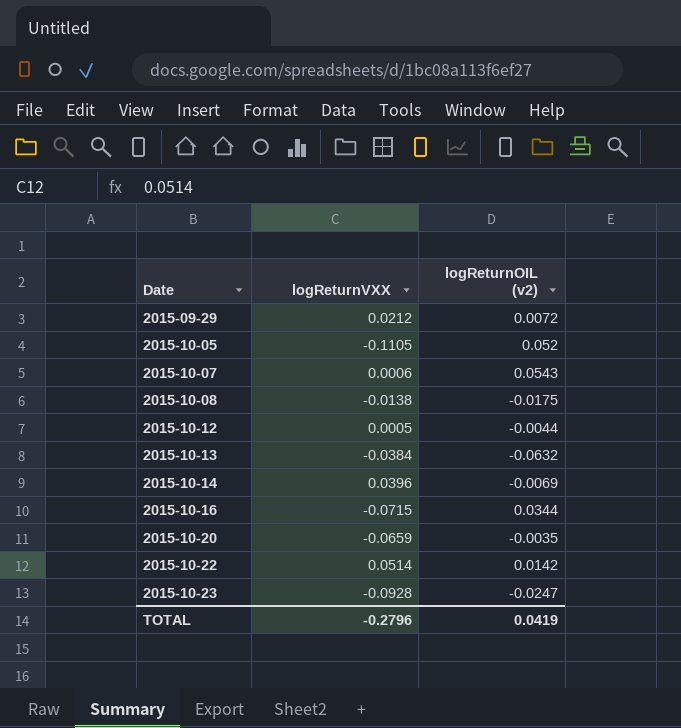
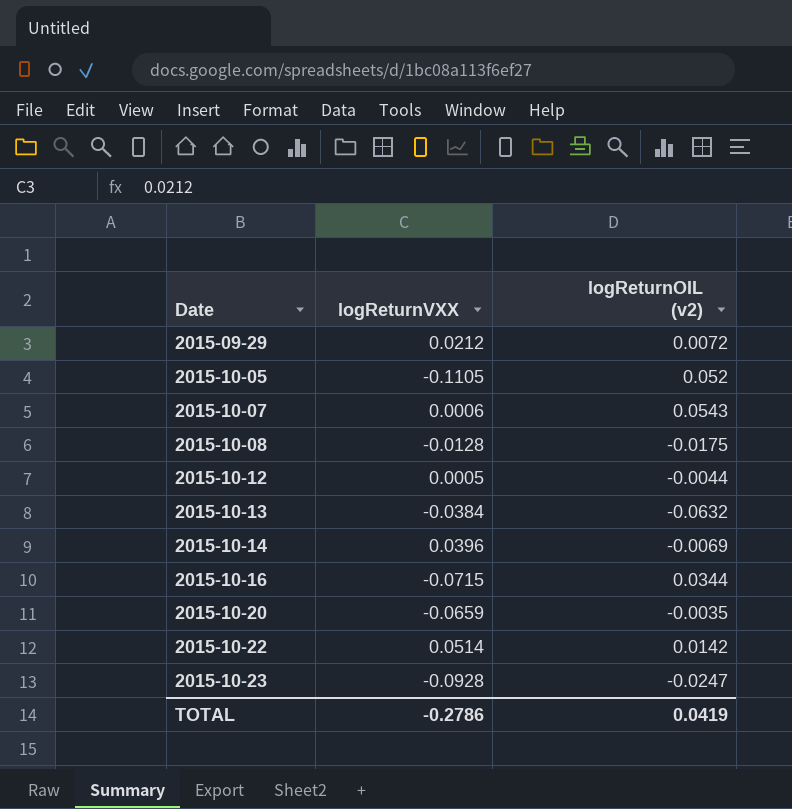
2015-10-08 | logReturnVXX: -0.0138 -> -0.0128
TOTAL | logReturnVXX: -0.2796 -> -0.2786

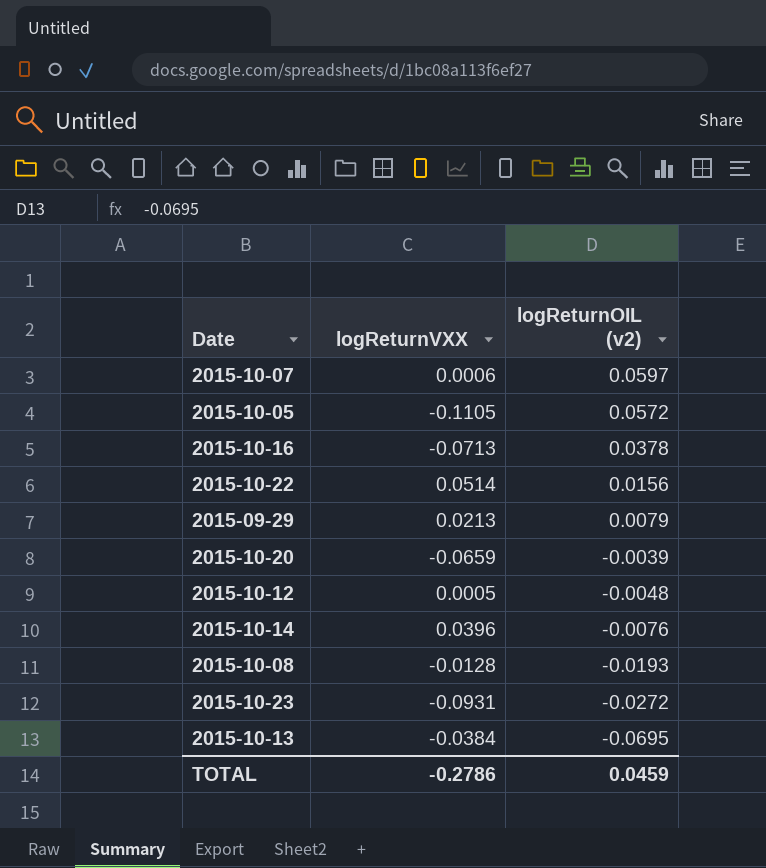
row order: Date ascending -> logReturnOIL (v2) descending
2015-10-07 | logReturnOIL (v2): 0.0543 -> 0.0597
2015-10-05 | logReturnOIL (v2): 0.052 -> 0.0572
2015-10-16 | logReturnVXX: -0.0715 -> -0.0713
2015-10-16 | logReturnOIL (v2): 0.0344 -> 0.0378
2015-10-22 | logReturnOIL (v2): 0.0142 -> 0.0156
2015-09-29 | logReturnVXX: 0.0212 -> 0.0213
2015-09-29 | logReturnOIL (v2): 0.0072 -> 0.0079
2015-10-20 | logReturnOIL (v2): -0.0035 -> -0.0039
2015-10-12 | logReturnOIL (v2): -0.0044 -> -0.0048
2015-10-14 | logReturnOIL (v2): -0.0069 -> -0.0076
2015-10-08 | logReturnOIL (v2): -0.0175 -> -0.0193
2015-10-23 | logReturnVXX: -0.0928 -> -0.0931
2015-10-23 | logReturnOIL (v2): -0.0247 -> -0.0272
2015-10-13 | logReturnOIL (v2): -0.0632 -> -0.0695
TOTAL | logReturnOIL (v2): 0.0419 -> 0.0459

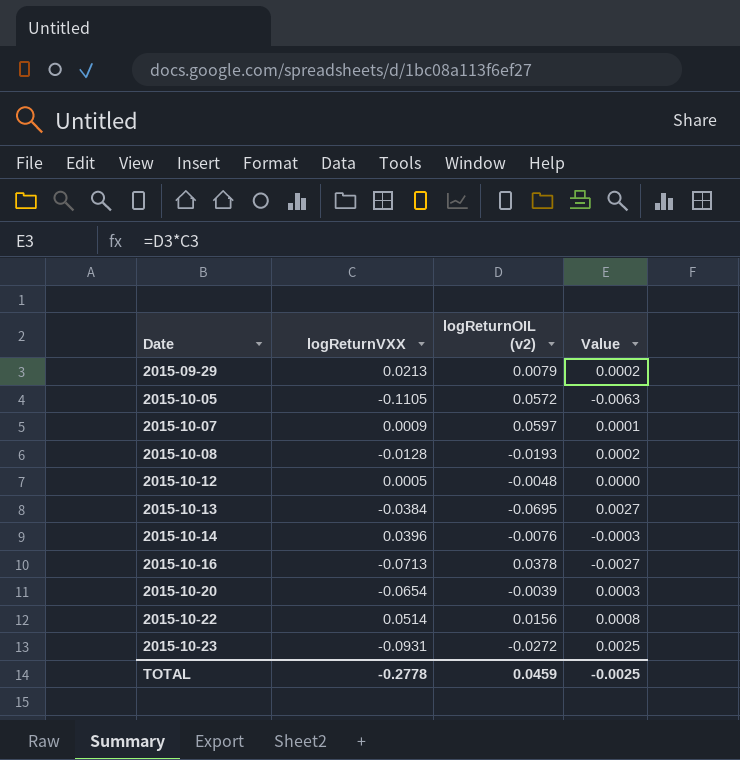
row order: logReturnOIL (v2) descending -> Date ascending
column Value | formula: none -> [logReturnVXX] * [logReturnOIL (v2)]
2015-10-07 | logReturnVXX: 0.0006 -> 0.0009
2015-10-20 | logReturnVXX: -0.0659 -> -0.0654
TOTAL | logReturnVXX: -0.2786 -> -0.2778

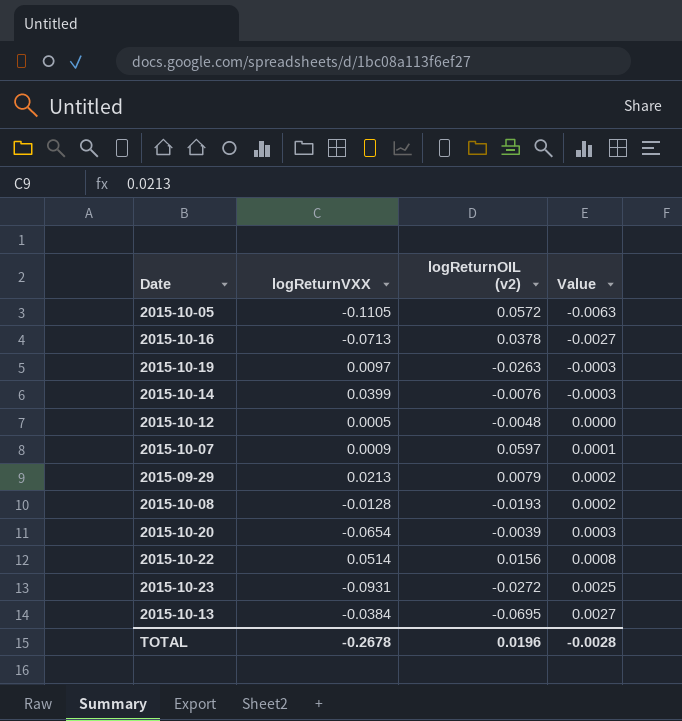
row order: Date ascending -> Value ascending
row 2015-10-19: none -> 0.0097 | -0.0263 | -0.0003
2015-10-14 | logReturnVXX: 0.0396 -> 0.0399
TOTAL | logReturnVXX: -0.2778 -> -0.2678
TOTAL | logReturnOIL (v2): 0.0459 -> 0.0196
TOTAL | Value: -0.0025 -> -0.0028

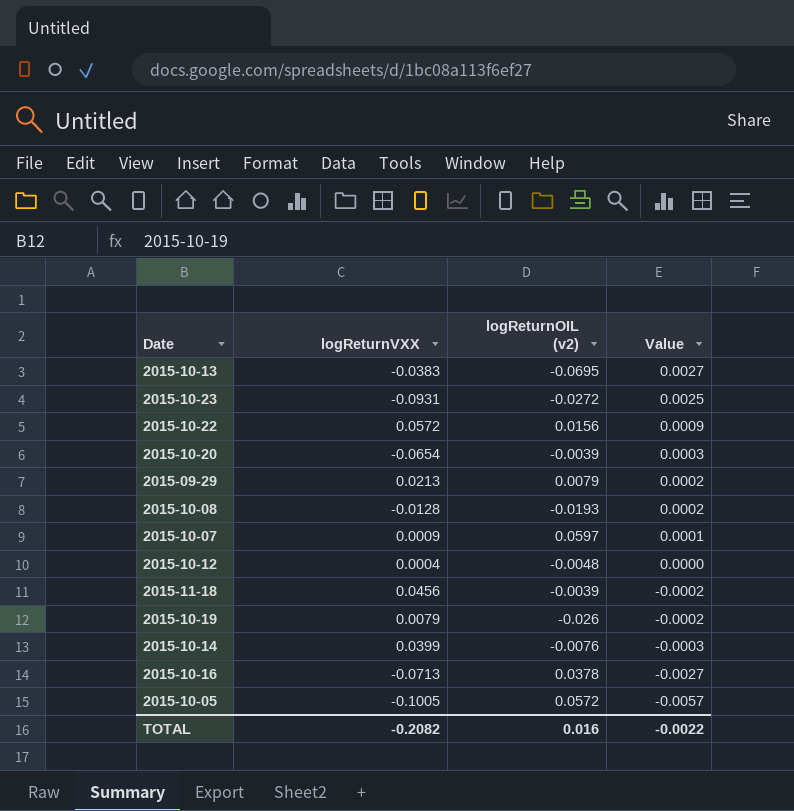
row order: Value ascending -> Value descending
2015-10-13 | logReturnVXX: -0.0384 -> -0.0383
2015-10-22 | logReturnVXX: 0.0514 -> 0.0572
2015-10-22 | Value: 0.0008 -> 0.0009
2015-10-12 | logReturnVXX: 0.0005 -> 0.0004
row 2015-11-18: none -> 0.0456 | -0.0039 | -0.0002
2015-10-19 | logReturnVXX: 0.0097 -> 0.0079
2015-10-19 | logReturnOIL (v2): -0.0263 -> -0.026
2015-10-19 | Value: -0.0003 -> -0.0002
2015-10-05 | logReturnVXX: -0.1105 -> -0.1005
2015-10-05 | Value: -0.0063 -> -0.0057
TOTAL | logReturnVXX: -0.2678 -> -0.2082
TOTAL | logReturnOIL (v2): 0.0196 -> 0.016
TOTAL | Value: -0.0028 -> -0.0022

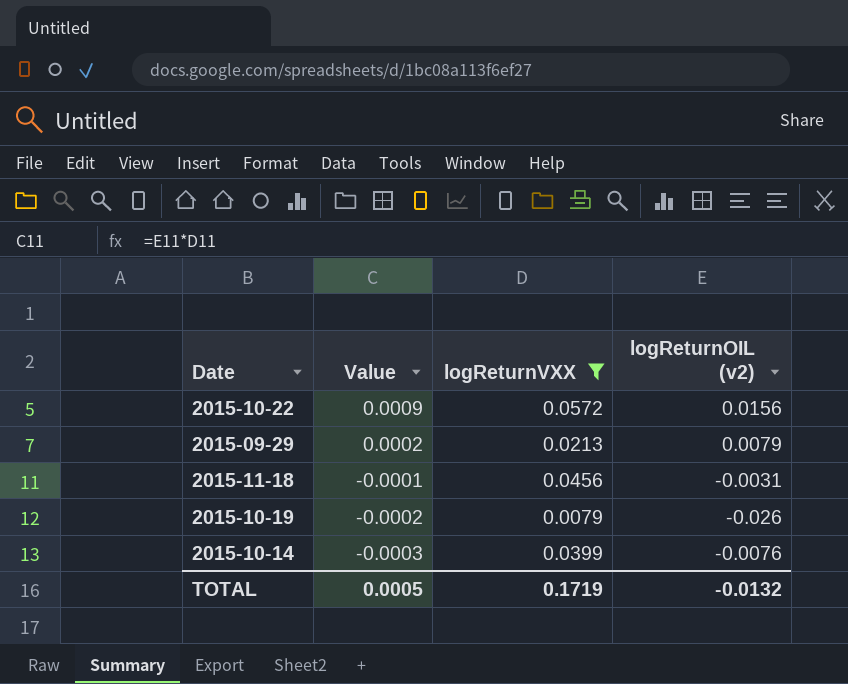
filter: none -> logReturnVXX >= 0.0079
column Value | position: 4 -> 2
2015-11-18 | Value: -0.0002 -> -0.0001
2015-11-18 | logReturnOIL (v2): -0.0039 -> -0.0031
TOTAL | Value: -0.0022 -> 0.0005
TOTAL | logReturnVXX: -0.2082 -> 0.1719
TOTAL | logReturnOIL (v2): 0.016 -> -0.0132

